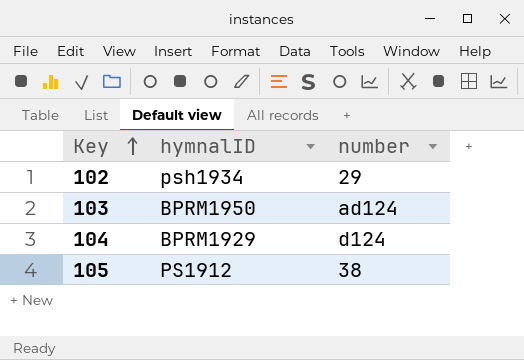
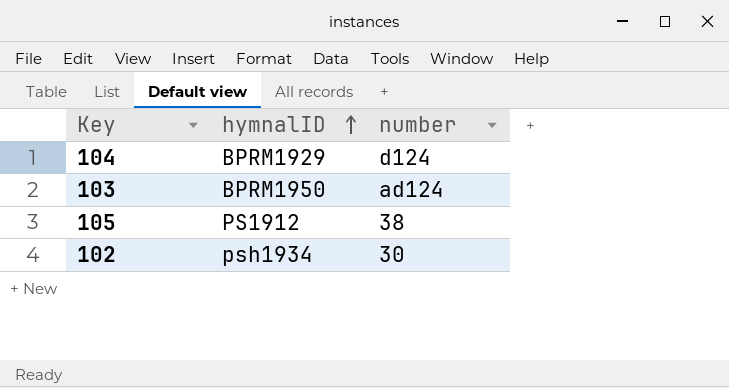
row order: Key ascending -> hymnalID ascending
102 | number: 29 -> 30

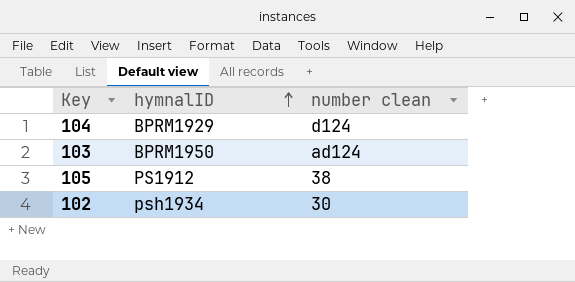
column name: number -> number clean

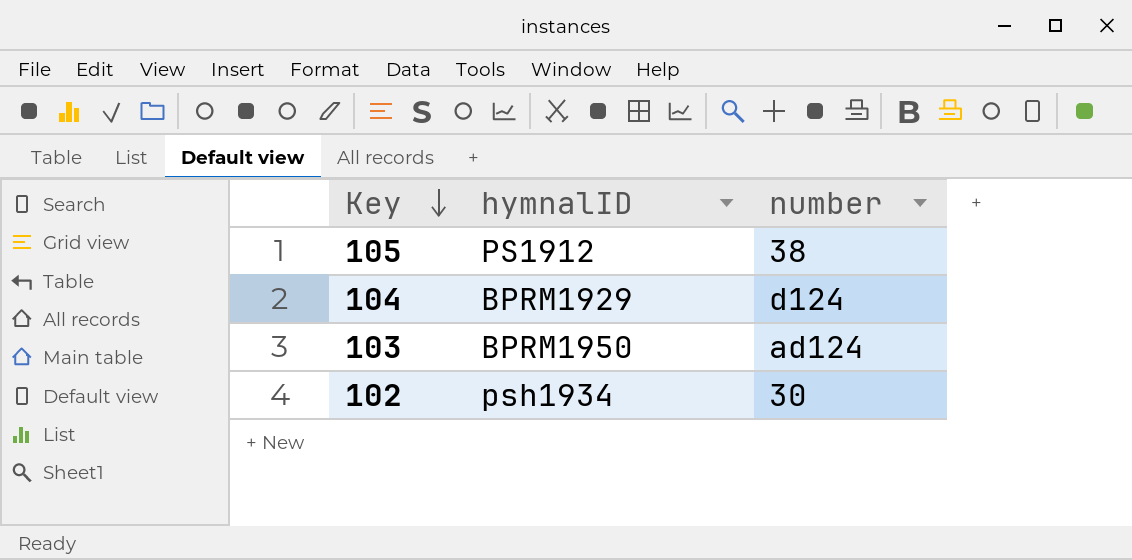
row order: hymnalID ascending -> Key descending
column name: number clean -> number

